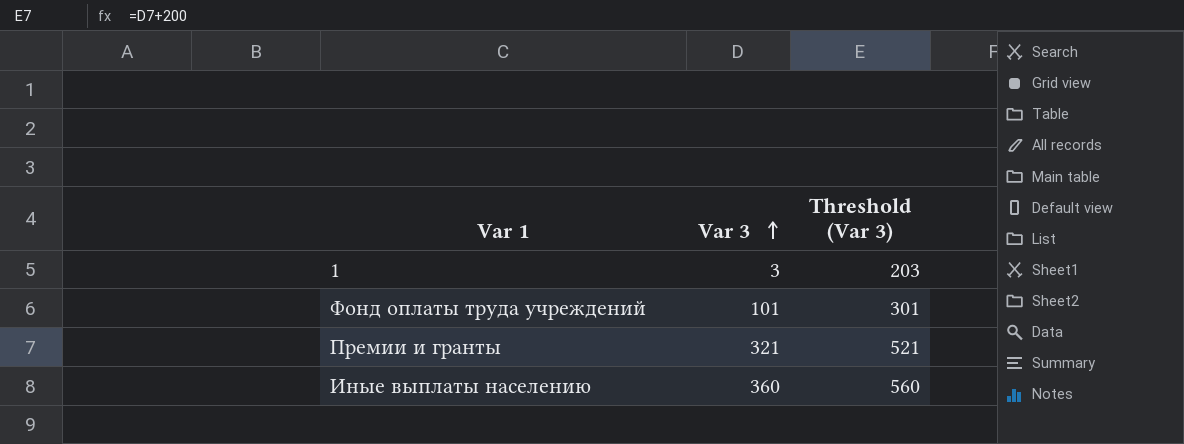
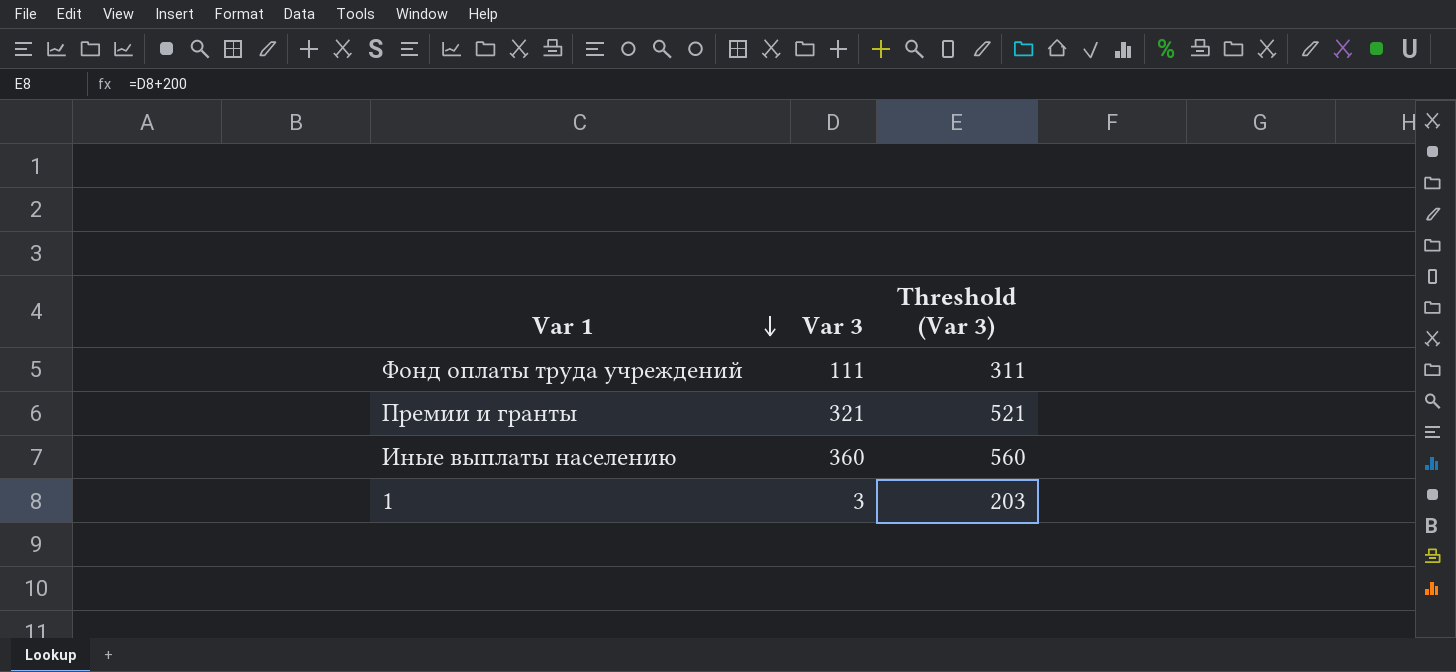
row order: Var 3 ascending -> Var 1 descending
Фонд оплаты труда учреждений | Var 3: 101 -> 111
Фонд оплаты труда учреждений | Threshold (Var 3): 301 -> 311

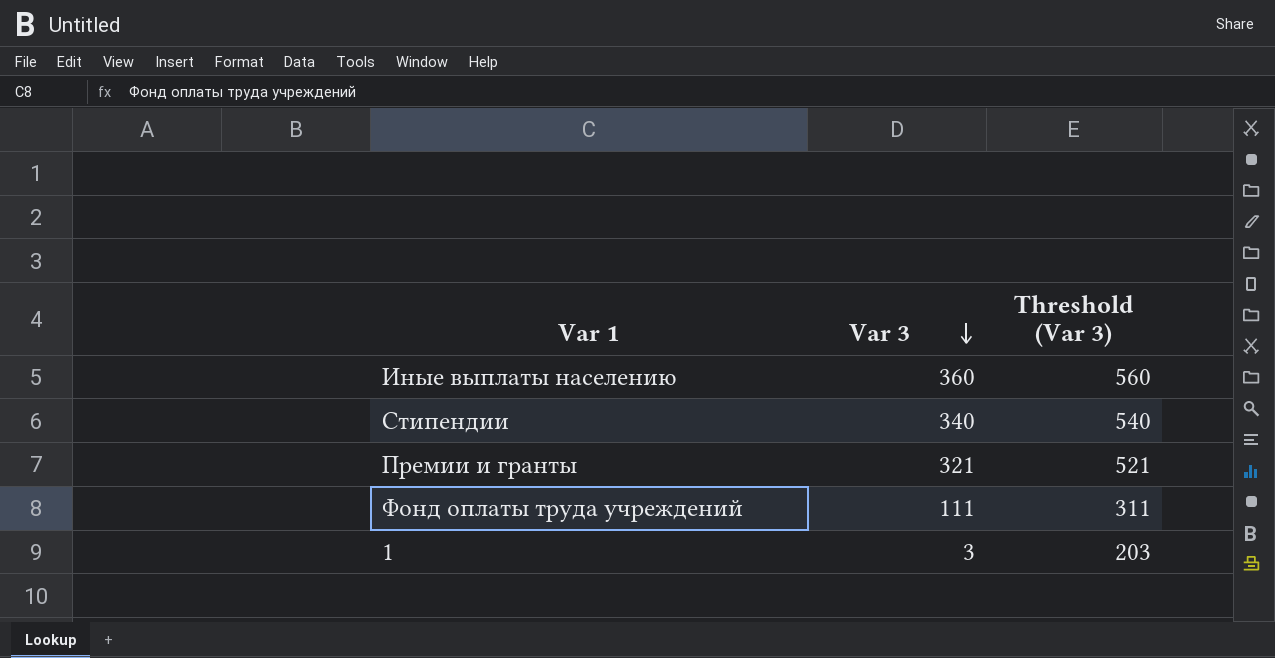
row order: Var 1 descending -> Var 3 descending
row Стипендии: none -> 340 | 540

